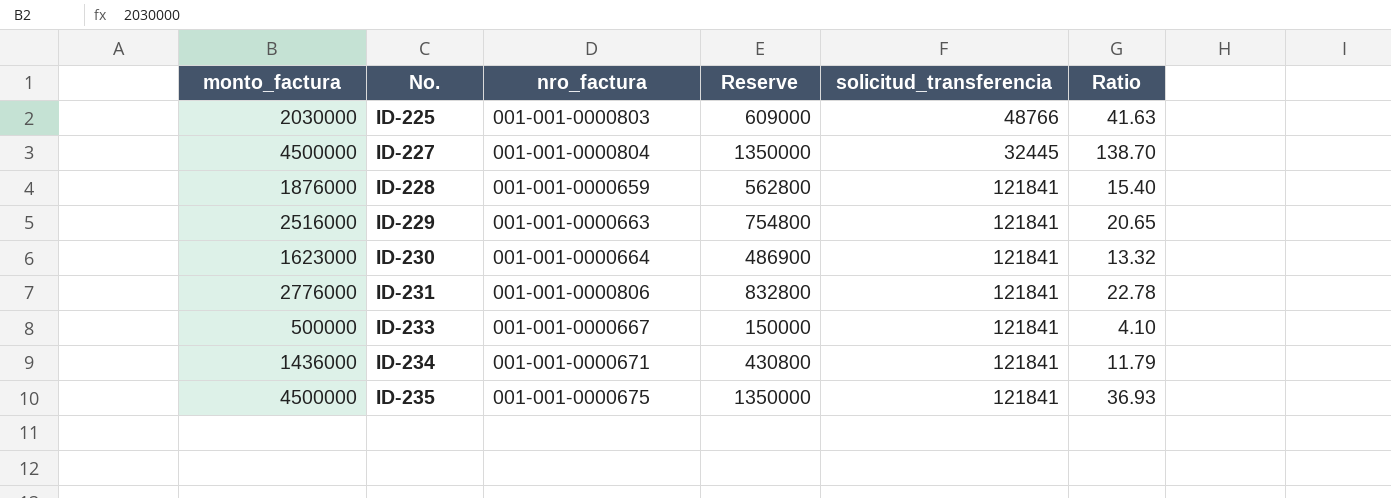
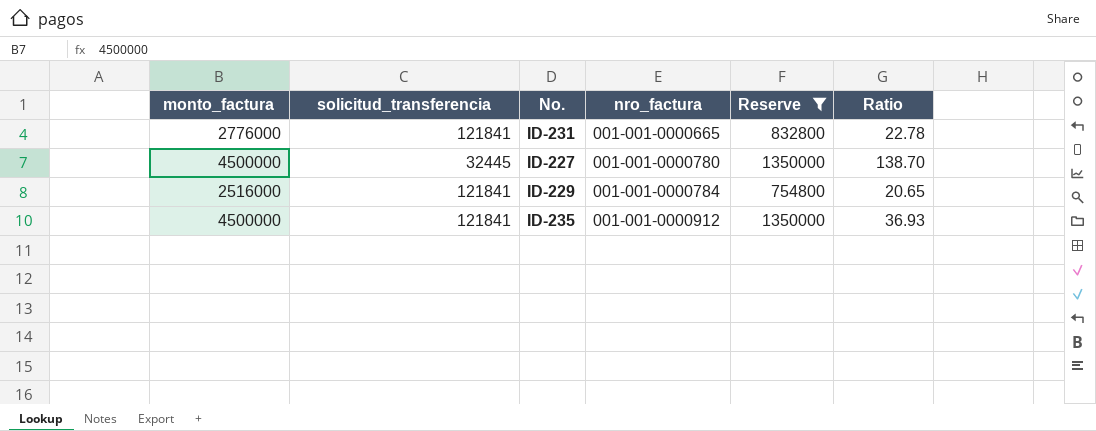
filter: none -> Reserve >= 754800
row order: No. ascending -> nro_factura ascending
column solicitud_transferencia | position: 5 -> 2
ID-231 | nro_factura: 001-001-0000806 -> 001-001-0000665
ID-227 | nro_factura: 001-001-0000804 -> 001-001-0000780
ID-229 | nro_factura: 001-001-0000663 -> 001-001-0000784
ID-235 | nro_factura: 001-001-0000675 -> 001-001-0000912

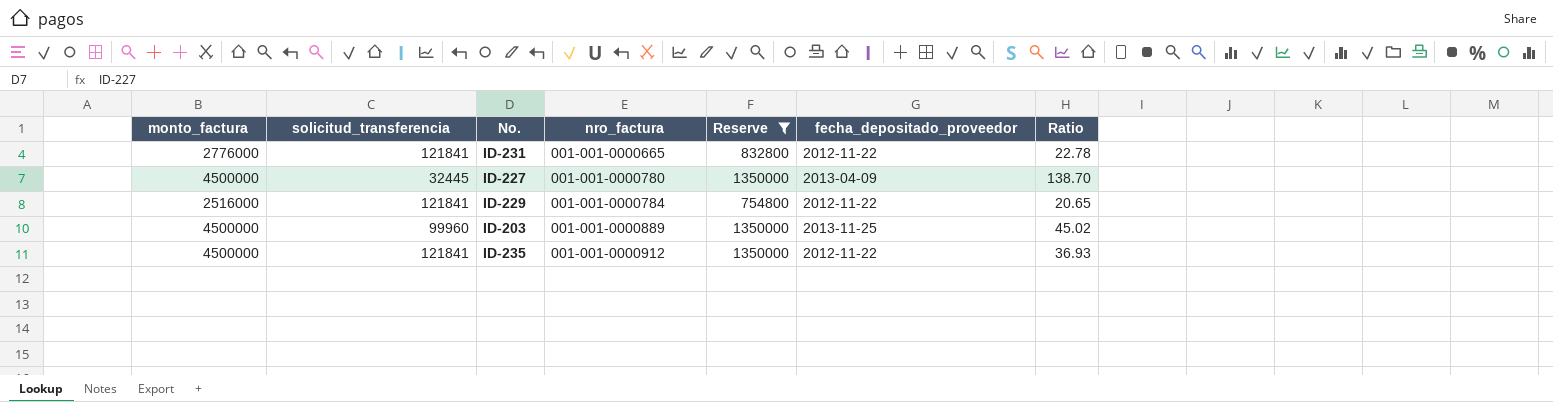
column fecha_depositado_proveedor | position: none -> 6
row ID-203: none -> 4500000 | 99960 | 001-001-0000889 | 1350000 | 2013-11-25 | 45.02

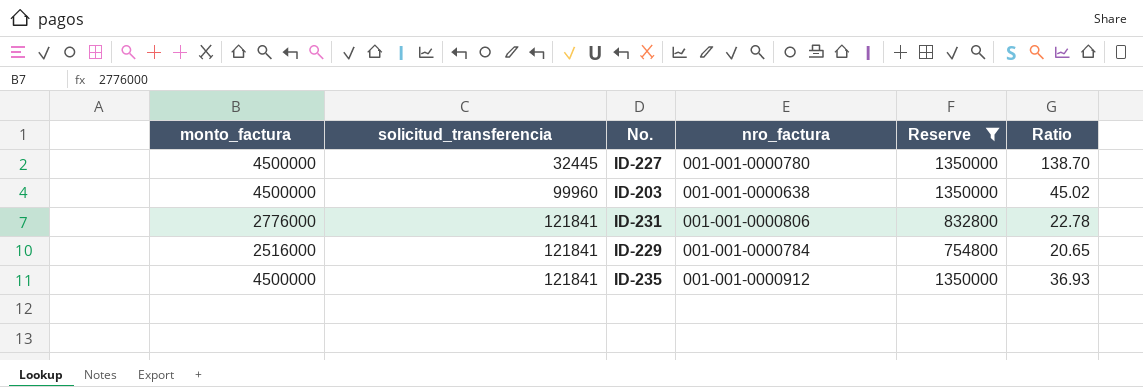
row order: nro_factura ascending -> solicitud_transferencia ascending
column fecha_depositado_proveedor | position: 6 -> none
ID-203 | nro_factura: 001-001-0000889 -> 001-001-0000638
ID-231 | nro_factura: 001-001-0000665 -> 001-001-0000806

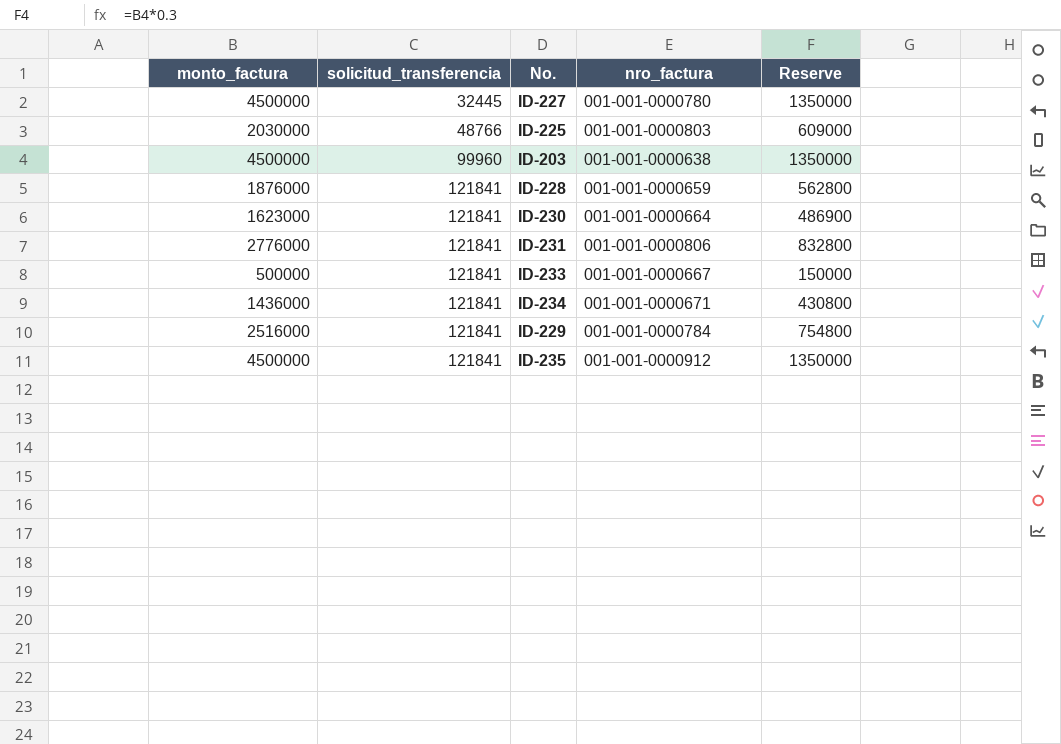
filter: Reserve >= 754800 -> none
column Ratio | formula: [monto_factura] / [solicitud_transferencia] -> none

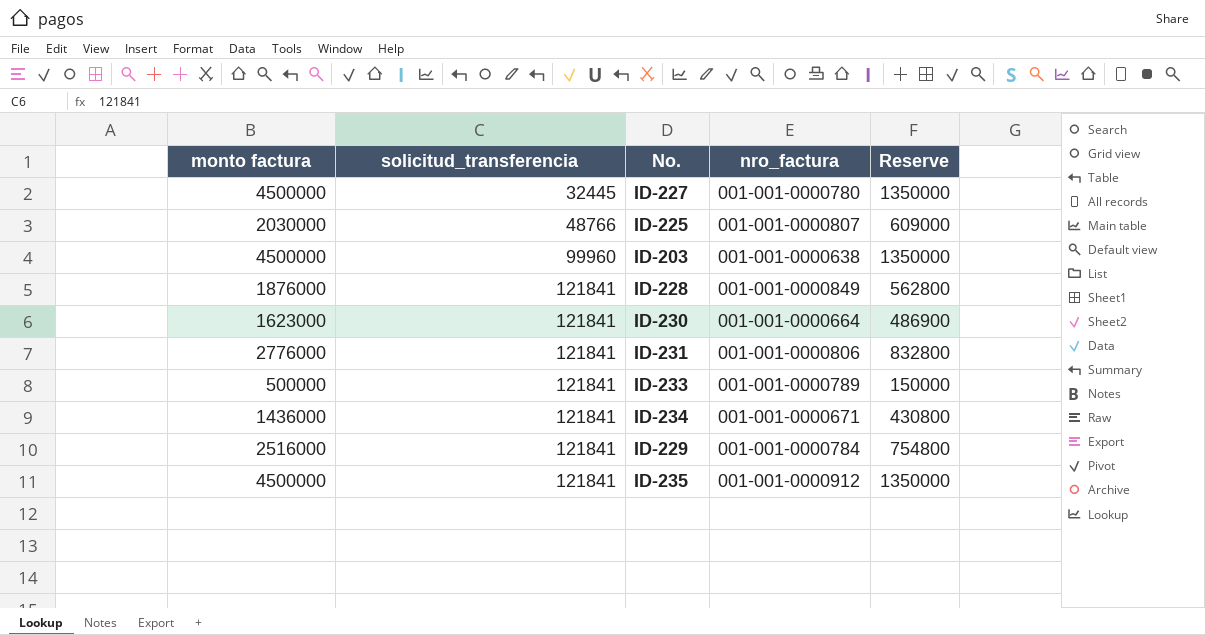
column name: monto_factura -> monto factura
ID-225 | nro_factura: 001-001-0000803 -> 001-001-0000807
ID-228 | nro_factura: 001-001-0000659 -> 001-001-0000849
ID-233 | nro_factura: 001-001-0000667 -> 001-001-0000789

